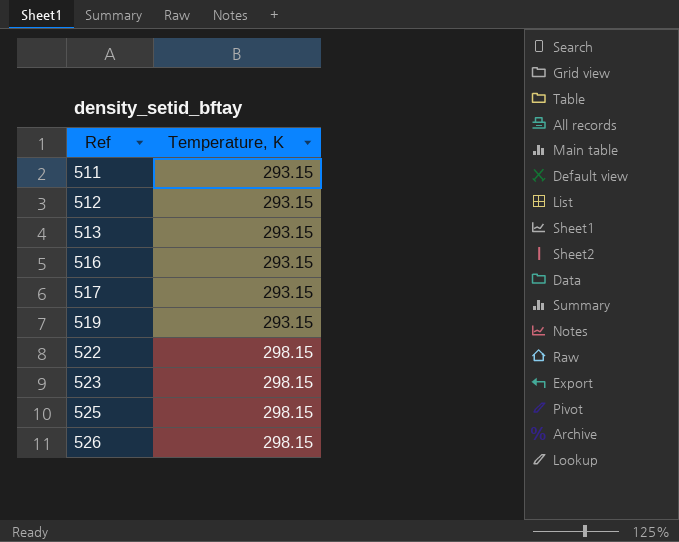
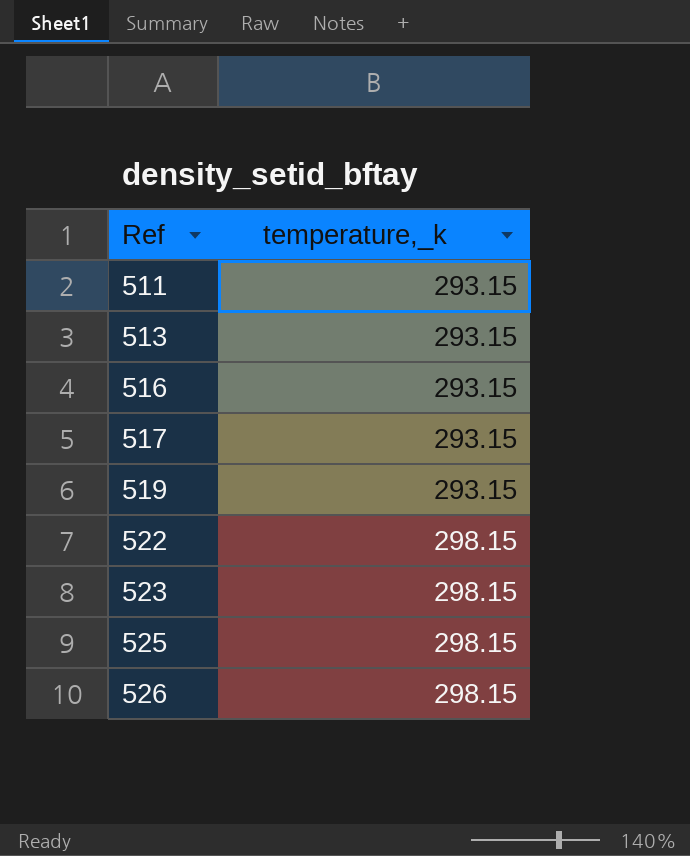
column name: Temperature, K -> temperature,_k
row 512: 293.15 -> none

